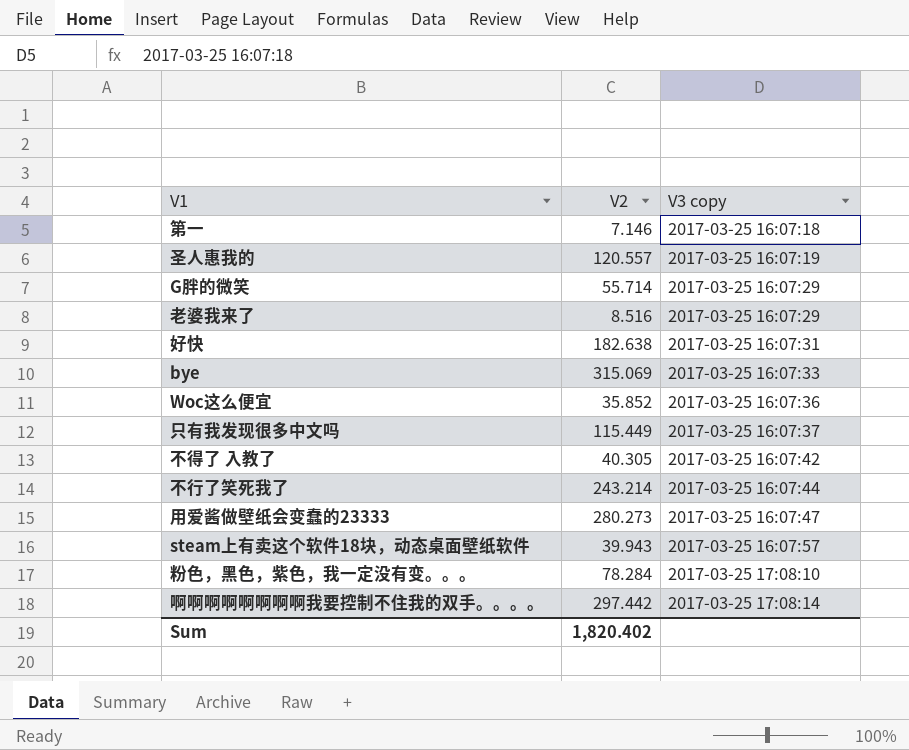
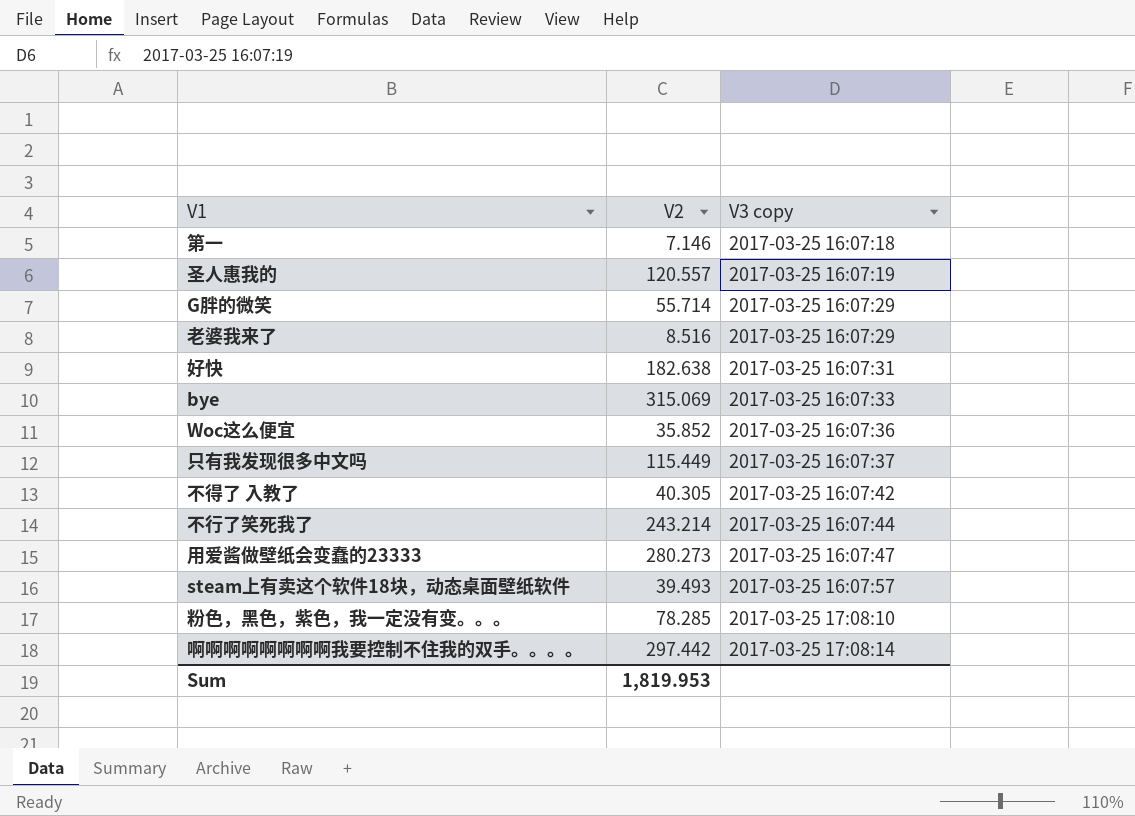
steam上有卖这个软件18块，动态桌面壁纸软件 | V2: 39.943 -> 39.493
粉色，黑色，紫色，我一定没有变。。。 | V2: 78.284 -> 78.285
Sum | V2: 1,820.402 -> 1,819.953

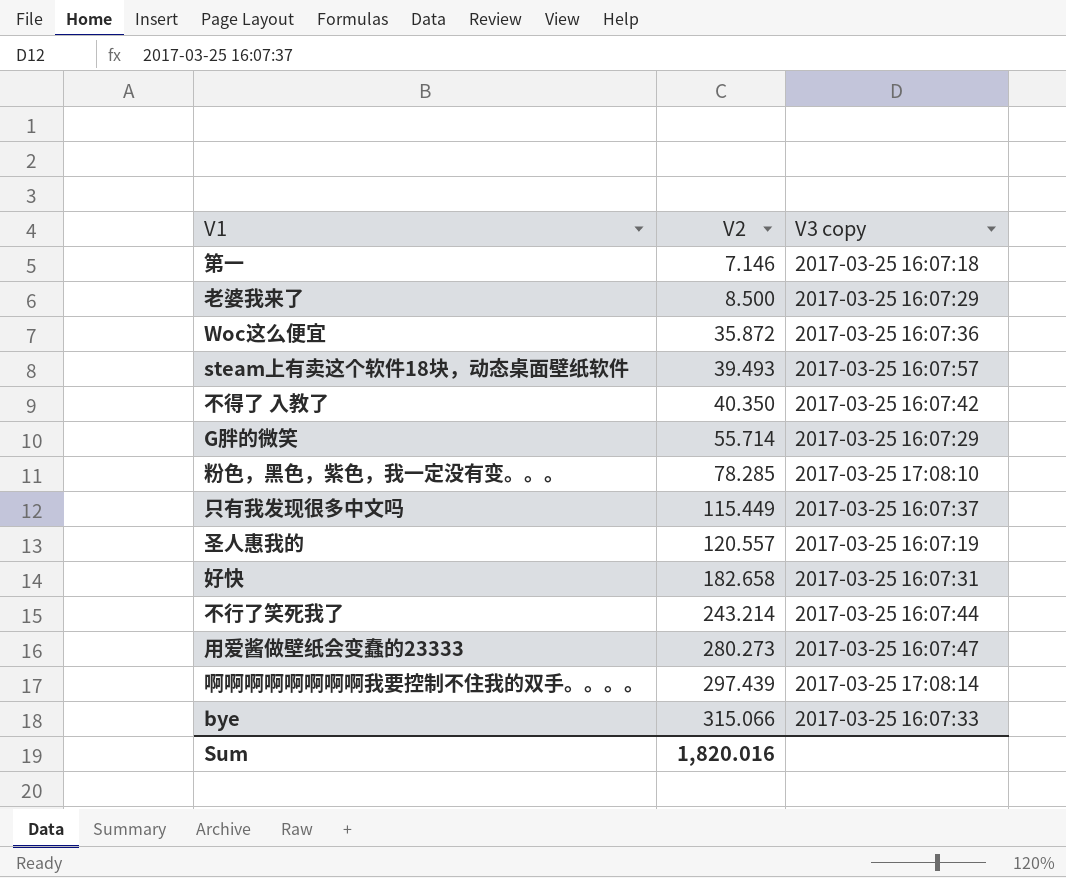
row order: V3 copy ascending -> V2 ascending
老婆我来了 | V2: 8.516 -> 8.500
Woc这么便宜 | V2: 35.852 -> 35.872
不得了 入教了 | V2: 40.305 -> 40.350
好快 | V2: 182.638 -> 182.658
啊啊啊啊啊啊啊啊我要控制不住我的双手。。。。 | V2: 297.442 -> 297.439
bye | V2: 315.069 -> 315.066
Sum | V2: 1,819.953 -> 1,820.016

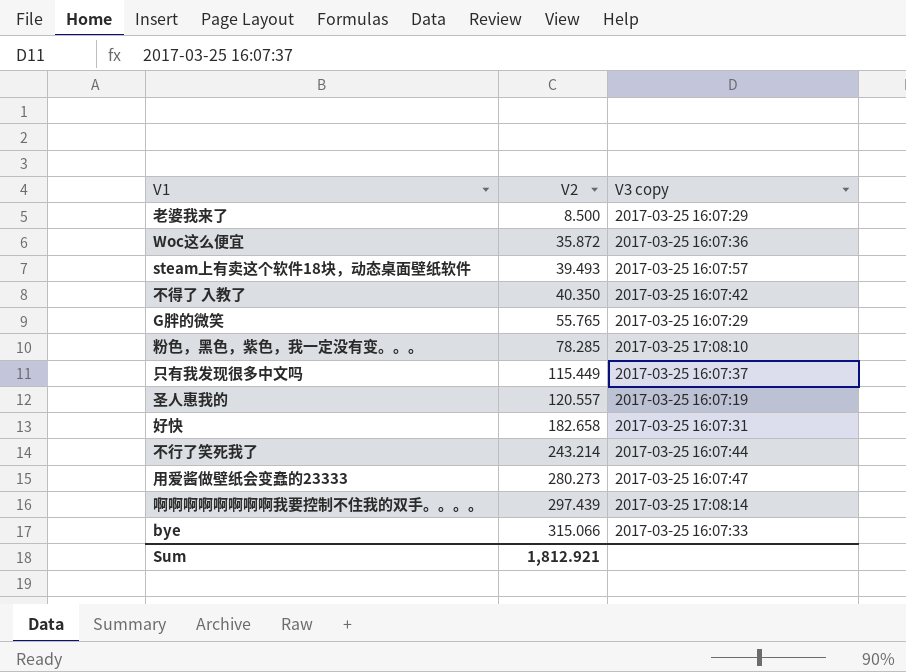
row 第一: 7.146 | 2017-03-25 16:07:18 -> none
G胖的微笑 | V2: 55.714 -> 55.765
Sum | V2: 1,820.016 -> 1,812.921

